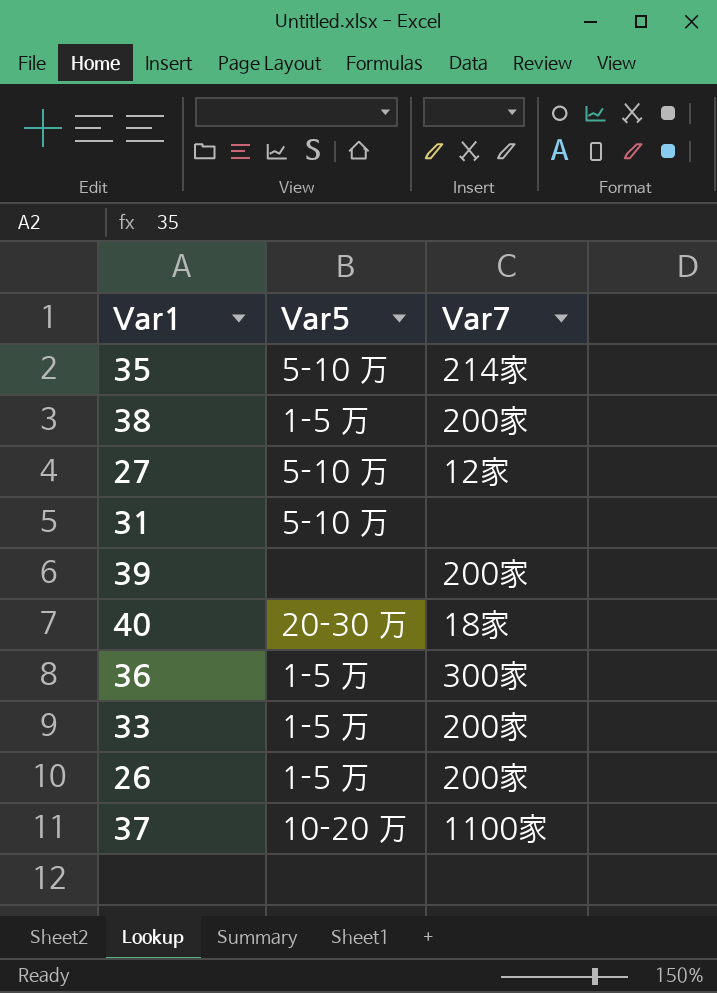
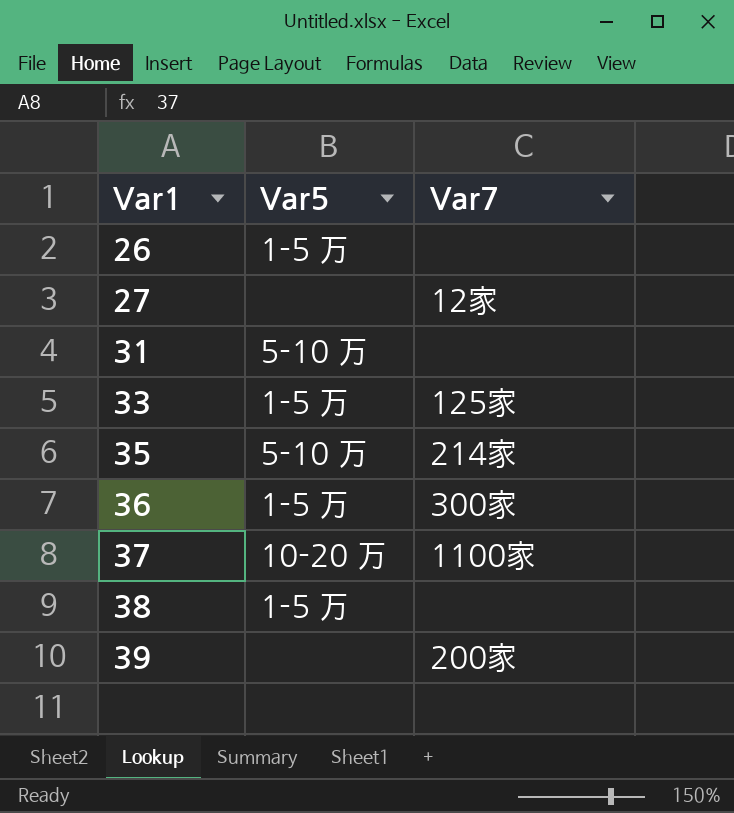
row order: none -> Var1 ascending
row 40: 20-30 万 | 18家 -> none
26 | Var7: 200家 -> none
27 | Var5: 5-10 万 -> none
33 | Var7: 200家 -> 125家
38 | Var7: 200家 -> none

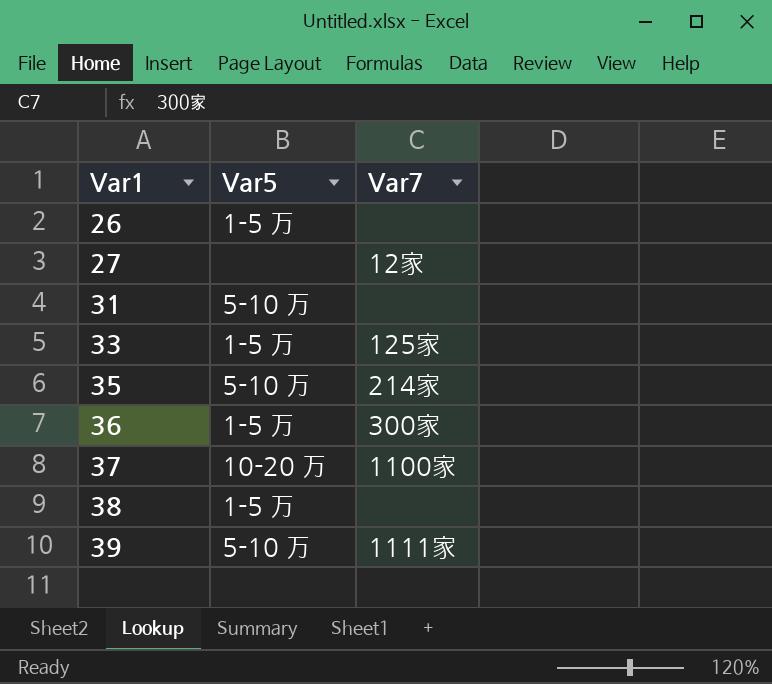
39 | Var5: none -> 5-10 万
39 | Var7: 200家 -> 1111家

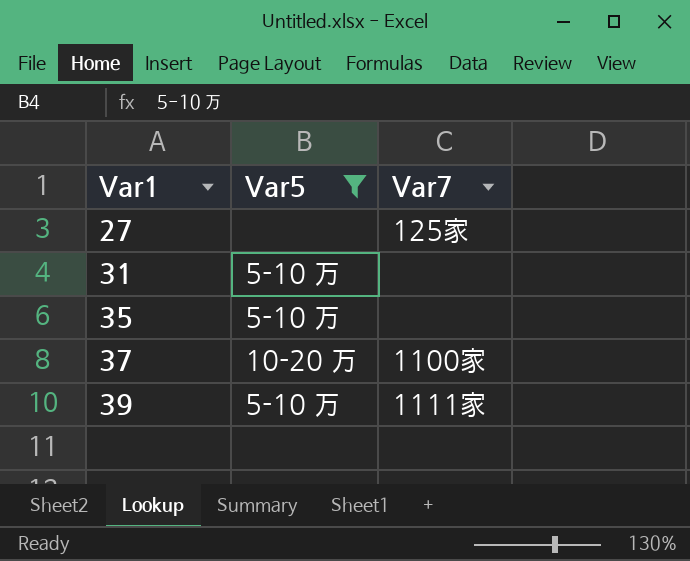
filter: none -> Var5 != 1-5 万
27 | Var7: 12家 -> 125家
35 | Var7: 214家 -> none

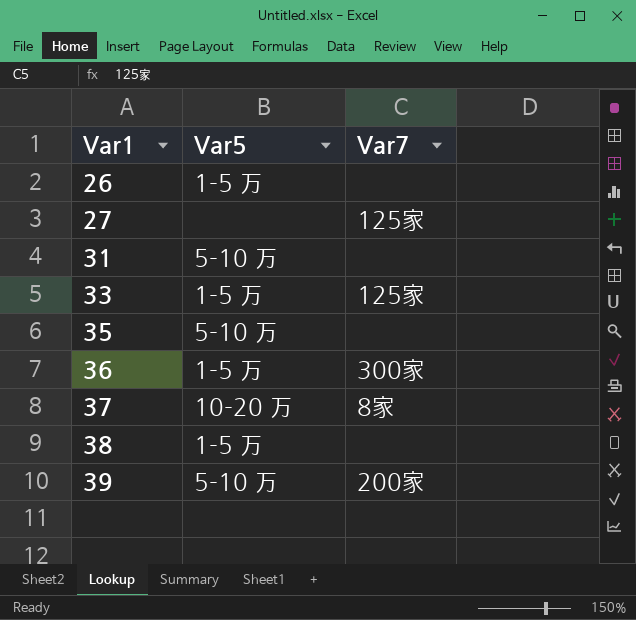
filter: Var5 != 1-5 万 -> none
37 | Var7: 1100家 -> 8家
39 | Var7: 1111家 -> 200家

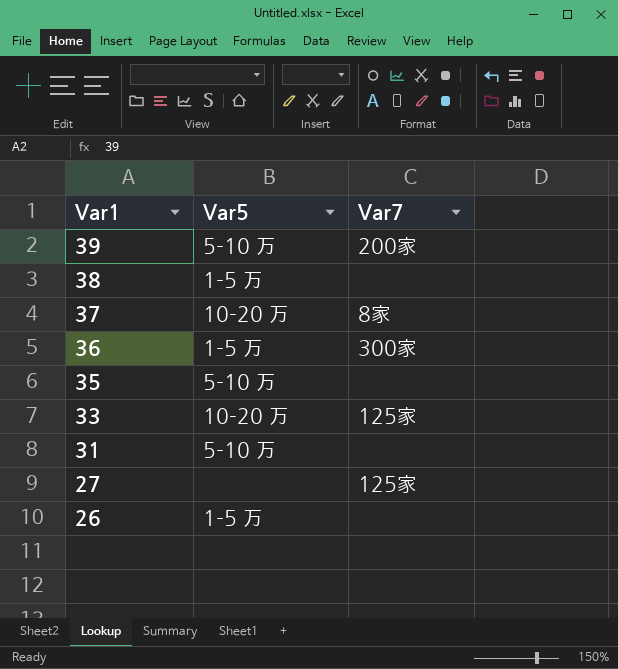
row order: Var1 ascending -> Var1 descending
33 | Var5: 1-5 万 -> 10-20 万

